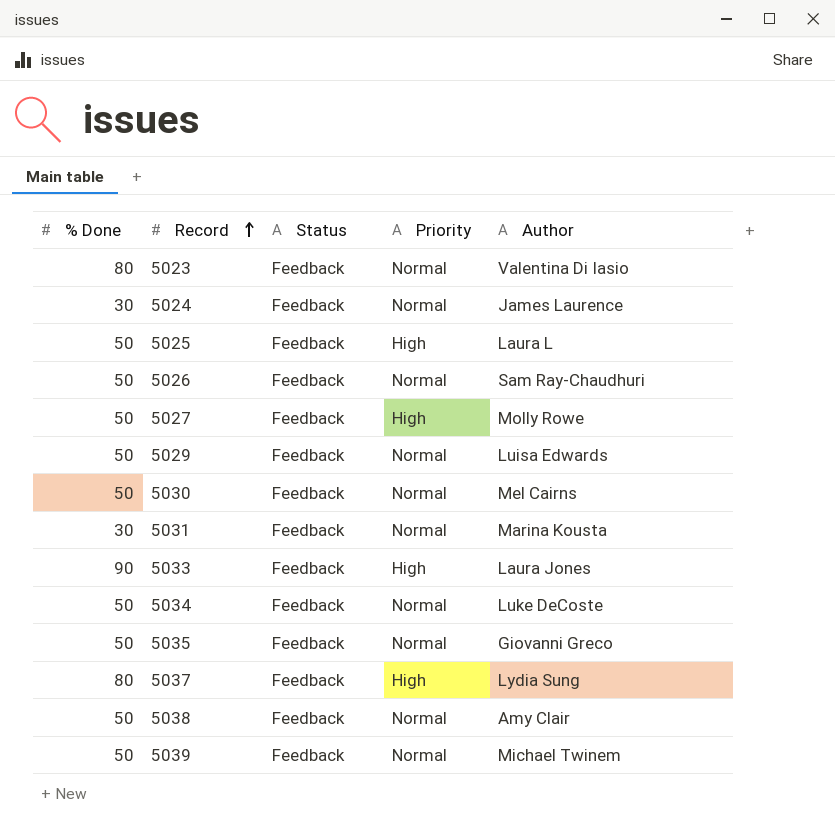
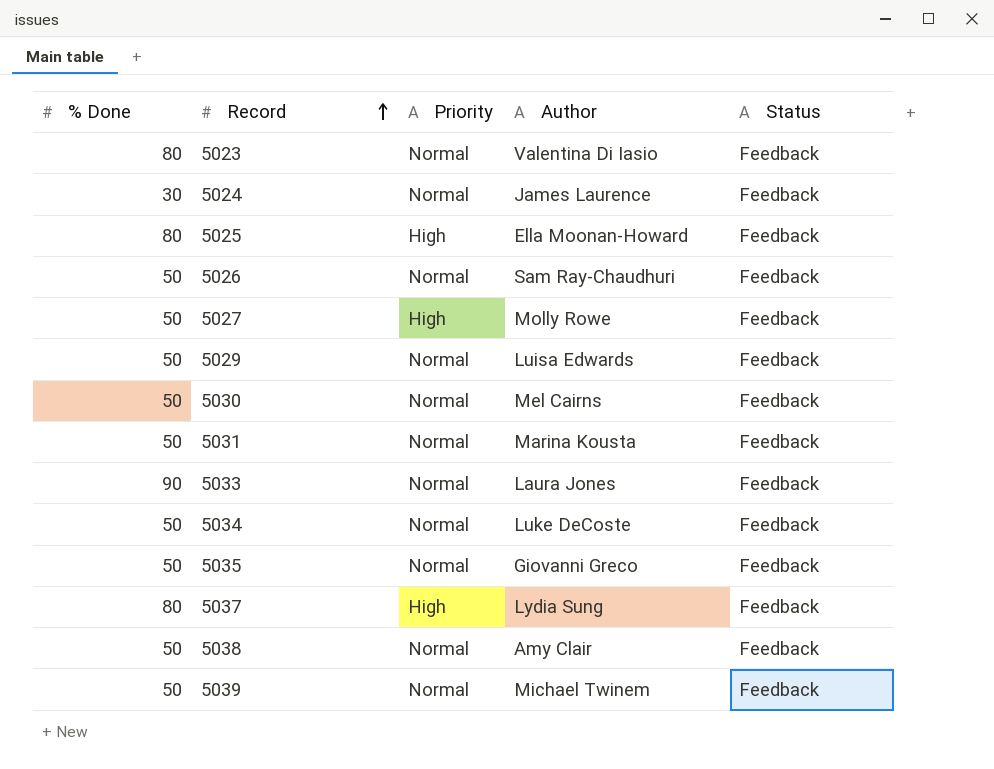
column Status | position: 3 -> 5
5025 | % Done: 50 -> 80
5025 | Author: Laura L -> Ella Moonan-Howard
5031 | % Done: 30 -> 50
5033 | Priority: High -> Normal

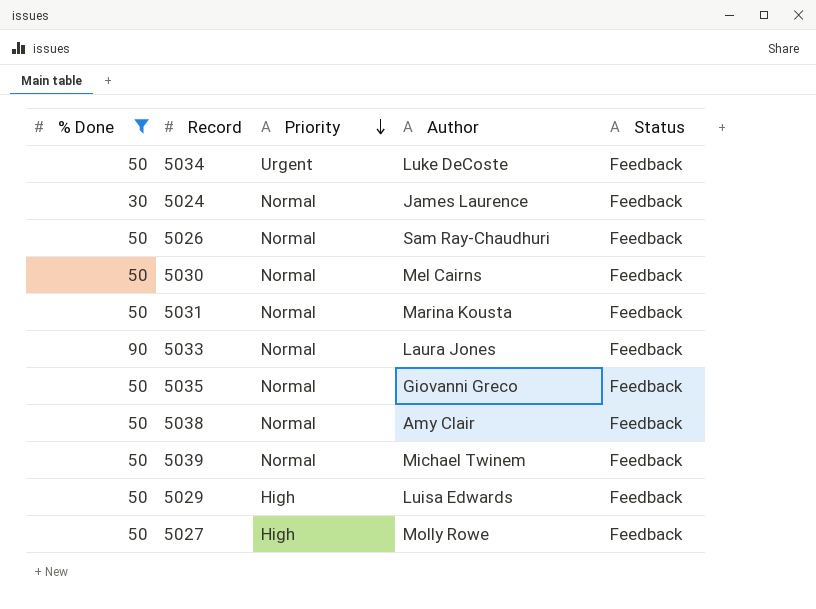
filter: none -> % Done != 80
row order: Record ascending -> Priority descending
5034 | Priority: Normal -> Urgent
5029 | Priority: Normal -> High

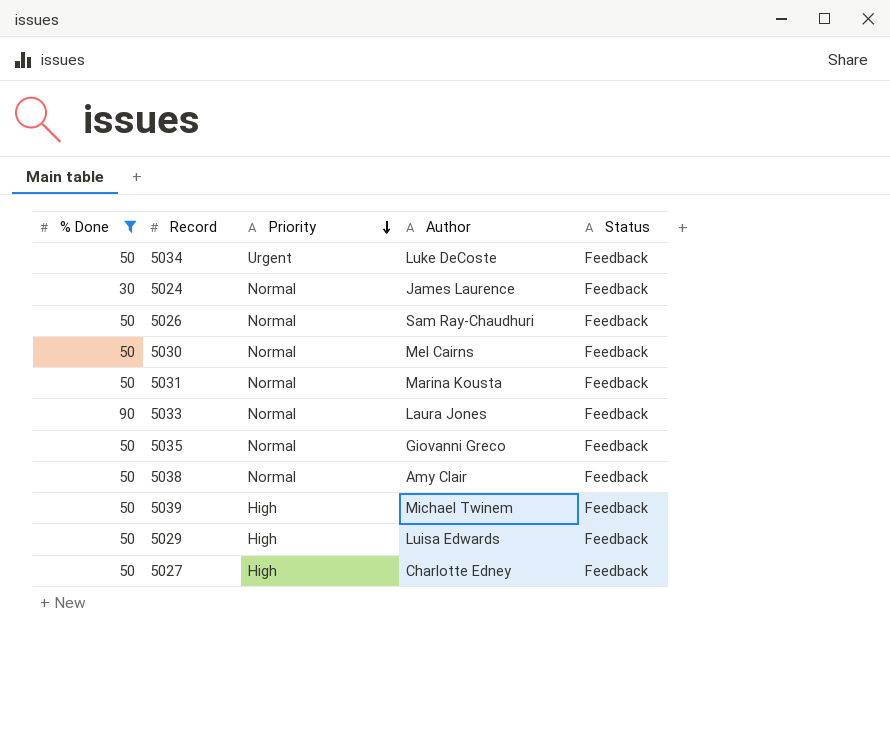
5039 | Priority: Normal -> High
5027 | Author: Molly Rowe -> Charlotte Edney

